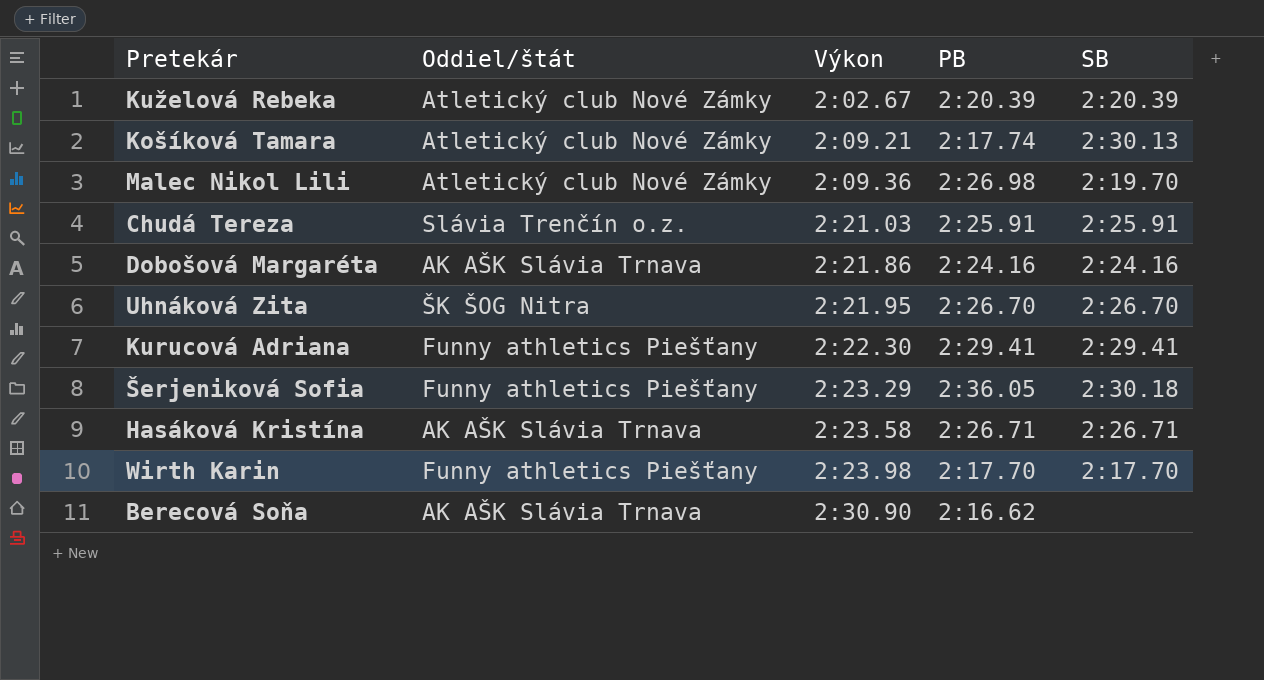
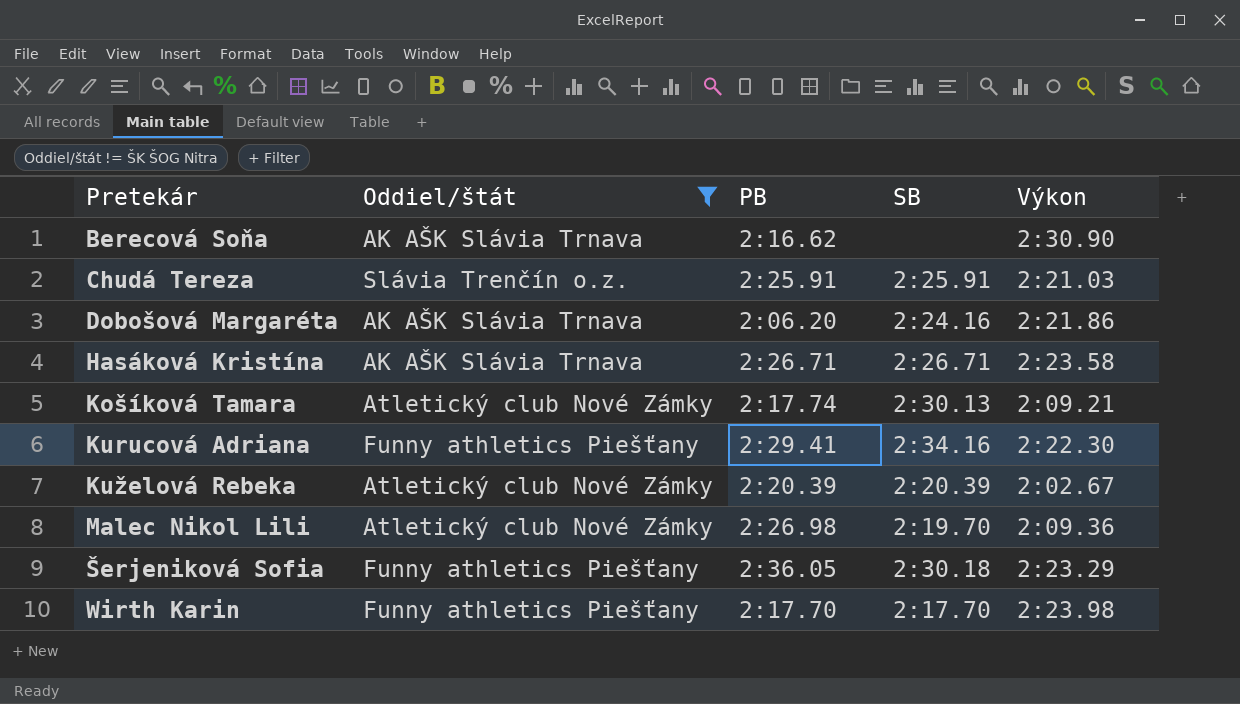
filter: none -> Oddiel/štát != ŠK ŠOG Nitra
row order: Výkon ascending -> Pretekár ascending
column Výkon | position: 3 -> 5
Dobošová Margaréta | PB: 2:24.16 -> 2:06.20
Kurucová Adriana | SB: 2:29.41 -> 2:34.16

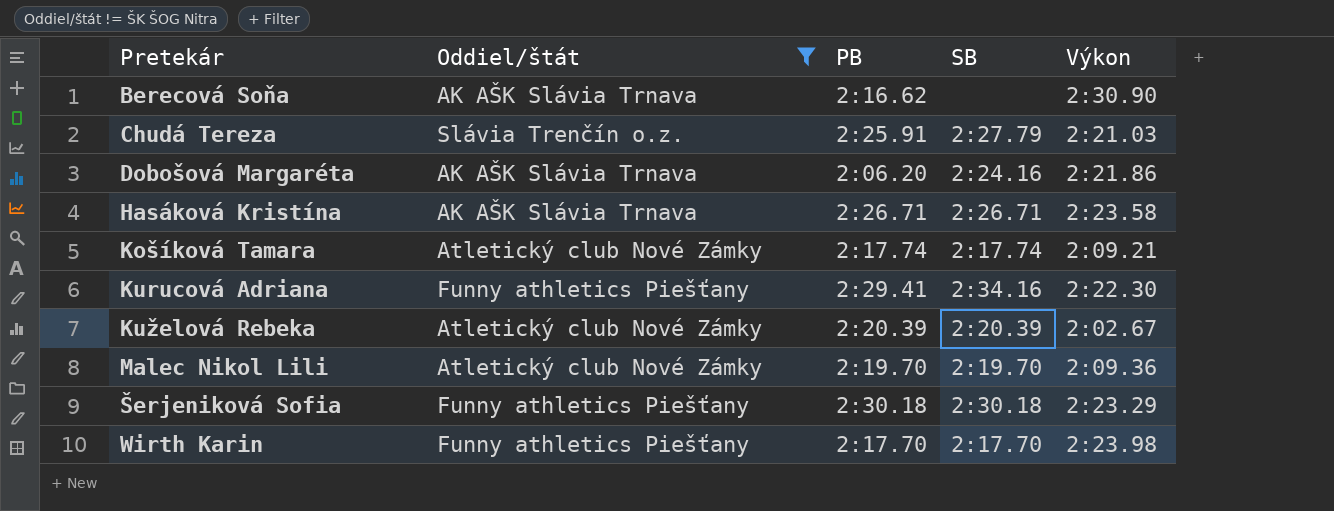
Chudá Tereza | SB: 2:25.91 -> 2:27.79
Košíková Tamara | SB: 2:30.13 -> 2:17.74
Malec Nikol Lili | PB: 2:26.98 -> 2:19.70
Šerjeniková Sofia | PB: 2:36.05 -> 2:30.18

